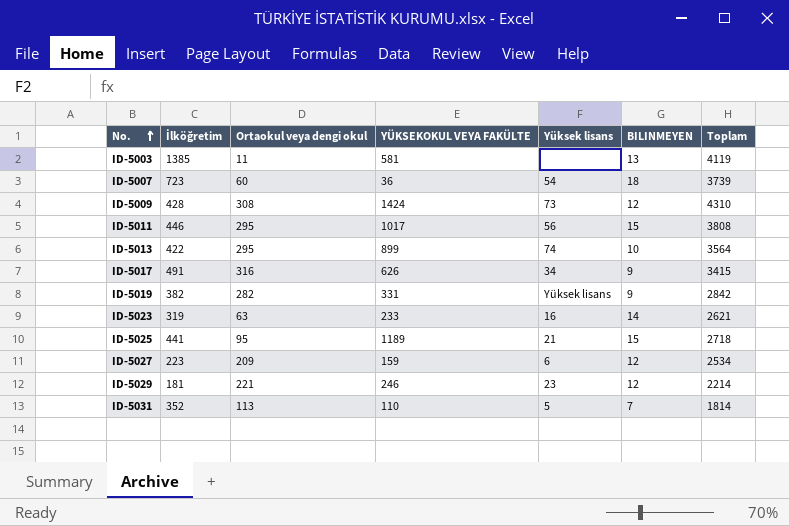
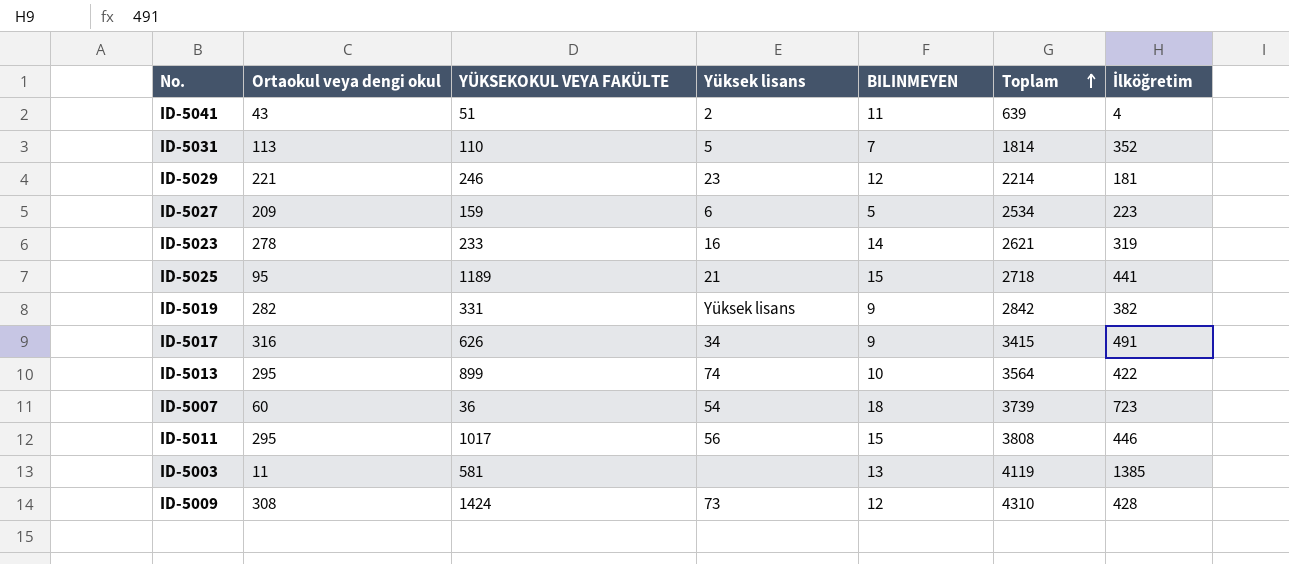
row order: No. ascending -> Toplam ascending
column İlköğretim | position: 2 -> 7
row ID-5041: none -> 43 | 51 | 2 | 11 | 639 | 4
ID-5027 | BILINMEYEN: 12 -> 5
ID-5023 | Ortaokul veya dengi okul: 63 -> 278

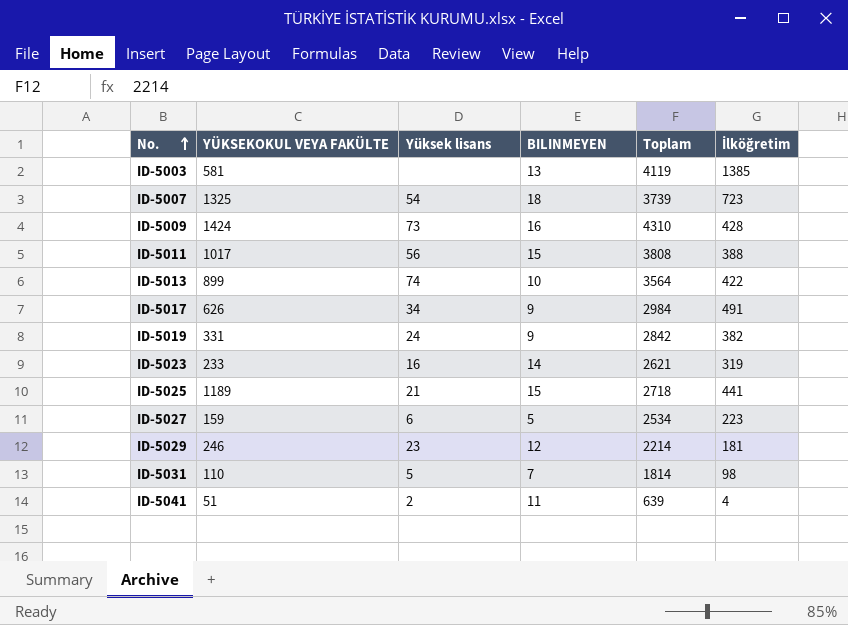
row order: Toplam ascending -> No. ascending
column Ortaokul veya dengi okul | position: 2 -> none
ID-5007 | YÜKSEKOKUL VEYA FAKÜLTE: 36 -> 1325
ID-5009 | BILINMEYEN: 12 -> 16
ID-5011 | İlköğretim: 446 -> 388
ID-5017 | Toplam: 3415 -> 2984
ID-5019 | Yüksek lisans: Yüksek lisans -> 24
ID-5031 | İlköğretim: 352 -> 98

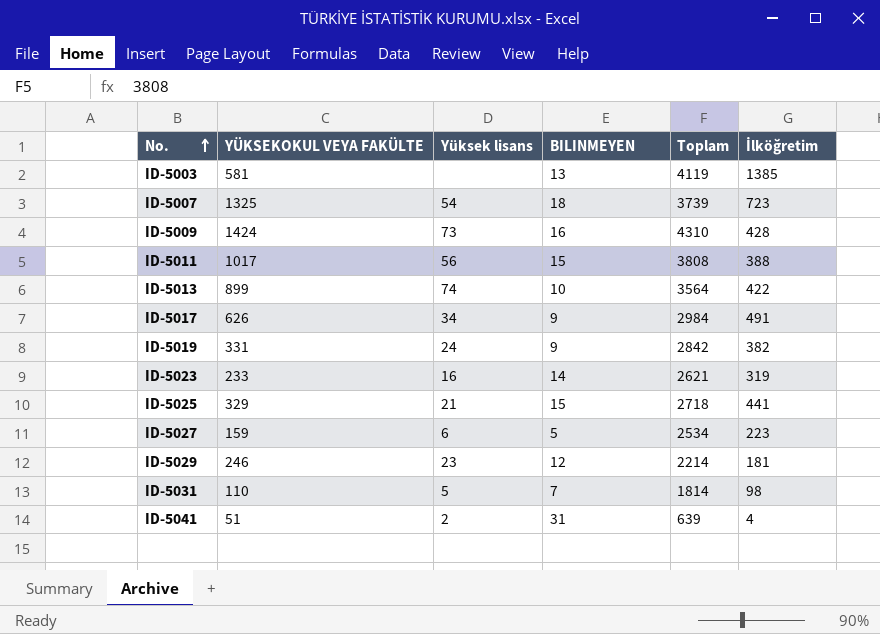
ID-5025 | YÜKSEKOKUL VEYA FAKÜLTE: 1189 -> 329
ID-5041 | BILINMEYEN: 11 -> 31

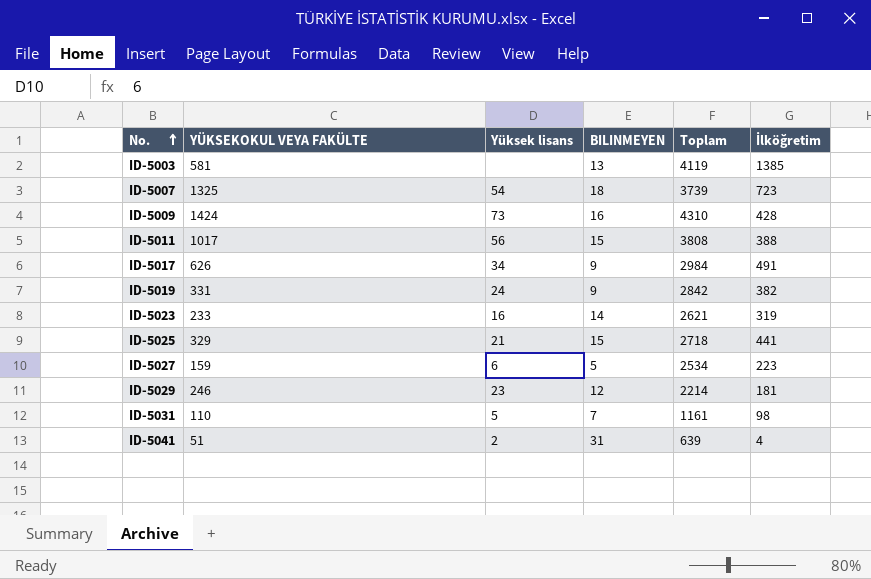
row ID-5013: 899 | 74 | 10 | 3564 | 422 -> none
ID-5031 | Toplam: 1814 -> 1161

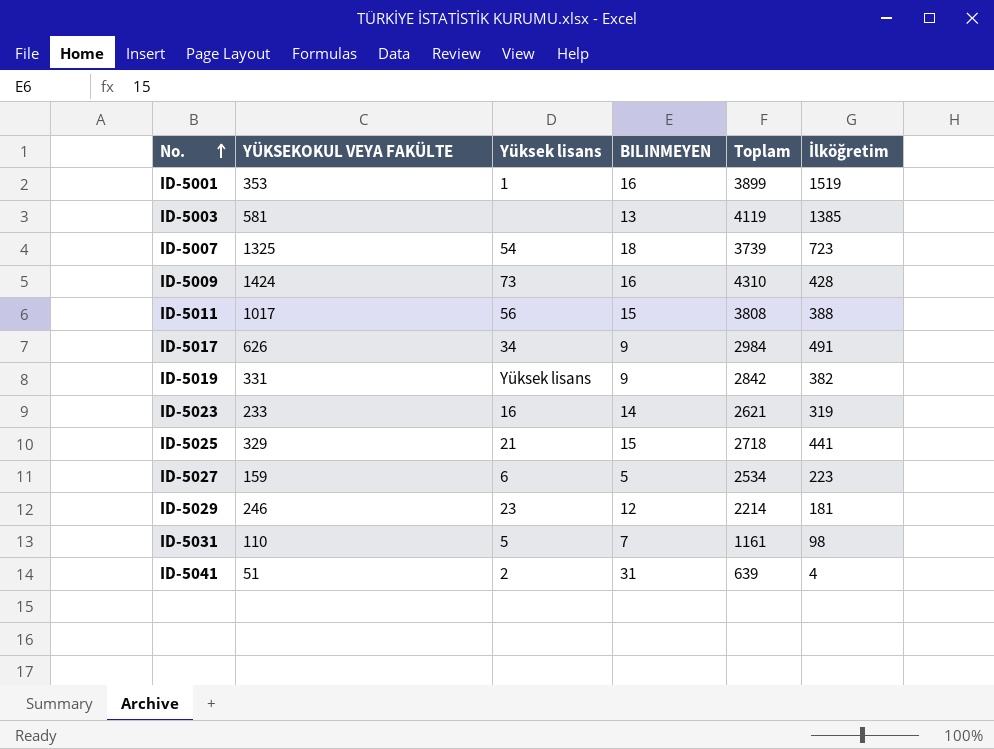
row ID-5001: none -> 353 | 1 | 16 | 3899 | 1519
ID-5019 | Yüksek lisans: 24 -> Yüksek lisans

